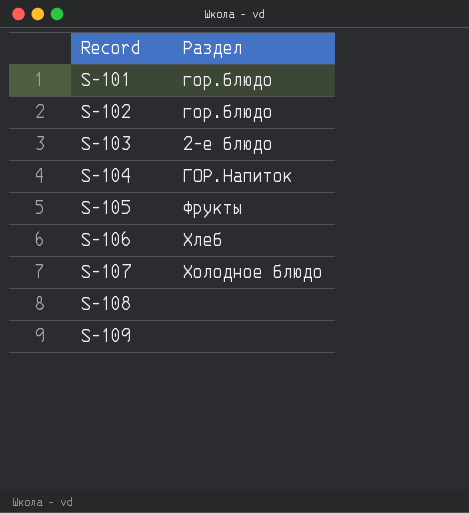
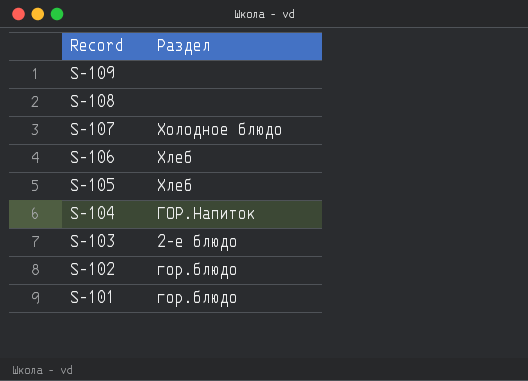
row order: Record ascending -> Record descending
S-105 | Раздел: Фрукты -> Хлеб

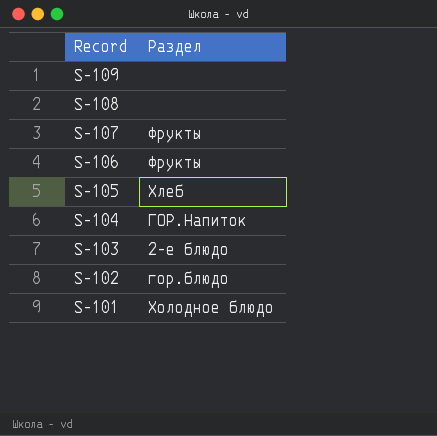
S-107 | Раздел: Холодное блюдо -> Фрукты
S-106 | Раздел: Хлеб -> Фрукты
S-101 | Раздел: гор.блюдо -> Холодное блюдо

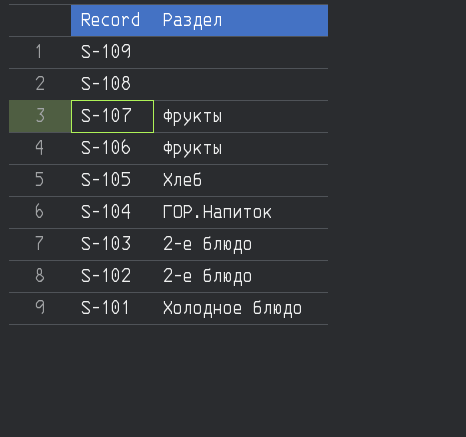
S-102 | Раздел: гор.блюдо -> 2-е блюдо

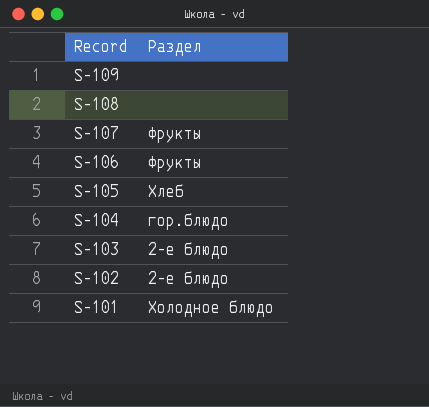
S-104 | Раздел: ГОР.Напиток -> гор.блюдо

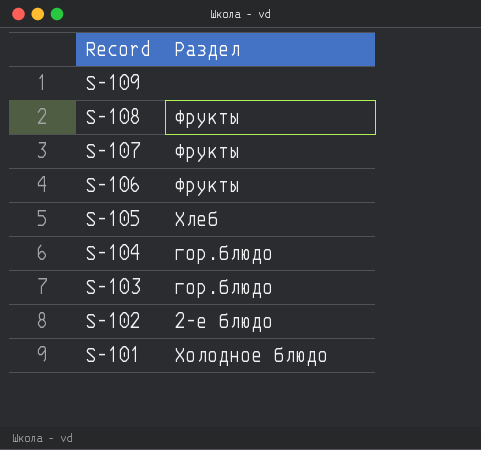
S-108 | Раздел: none -> Фрукты
S-103 | Раздел: 2-е блюдо -> гор.блюдо

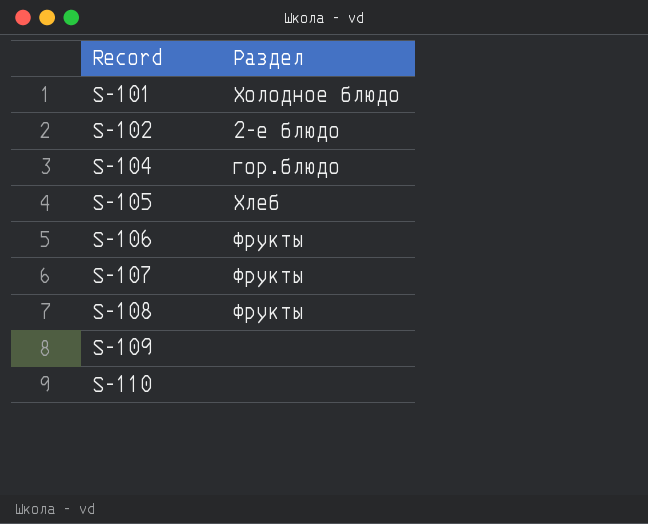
row order: Record descending -> Record ascending
row S-103: гор.блюдо -> none
row S-110: none -> none

